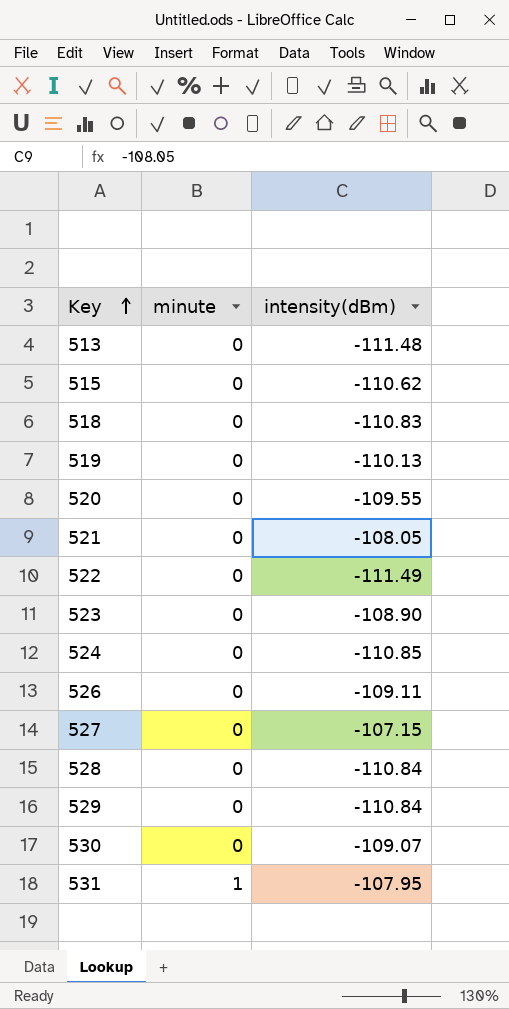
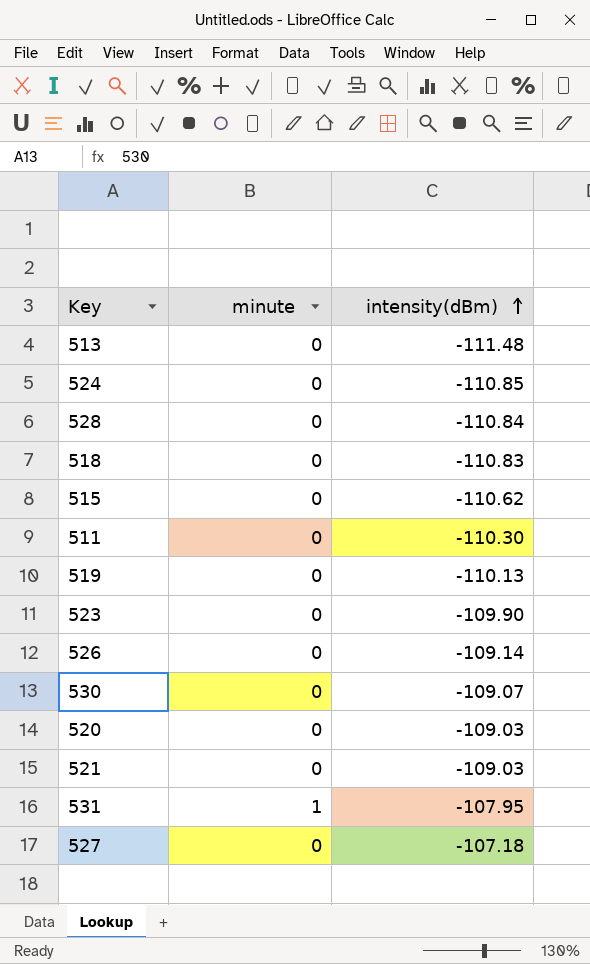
row order: Key ascending -> intensity(dBm) ascending
row 522: 0 | -111.49 -> none
row 529: 0 | -110.84 -> none
row 511: none -> 0 | -110.30
523 | intensity(dBm): -108.90 -> -109.90
526 | intensity(dBm): -109.11 -> -109.14
520 | intensity(dBm): -109.55 -> -109.03
521 | intensity(dBm): -108.05 -> -109.03
527 | intensity(dBm): -107.15 -> -107.18

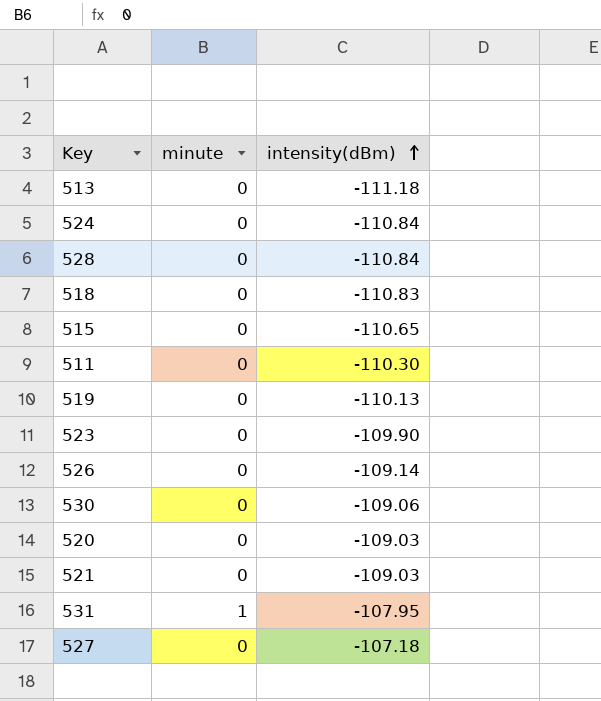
513 | intensity(dBm): -111.48 -> -111.18
524 | intensity(dBm): -110.85 -> -110.84
515 | intensity(dBm): -110.62 -> -110.65
530 | intensity(dBm): -109.07 -> -109.06

